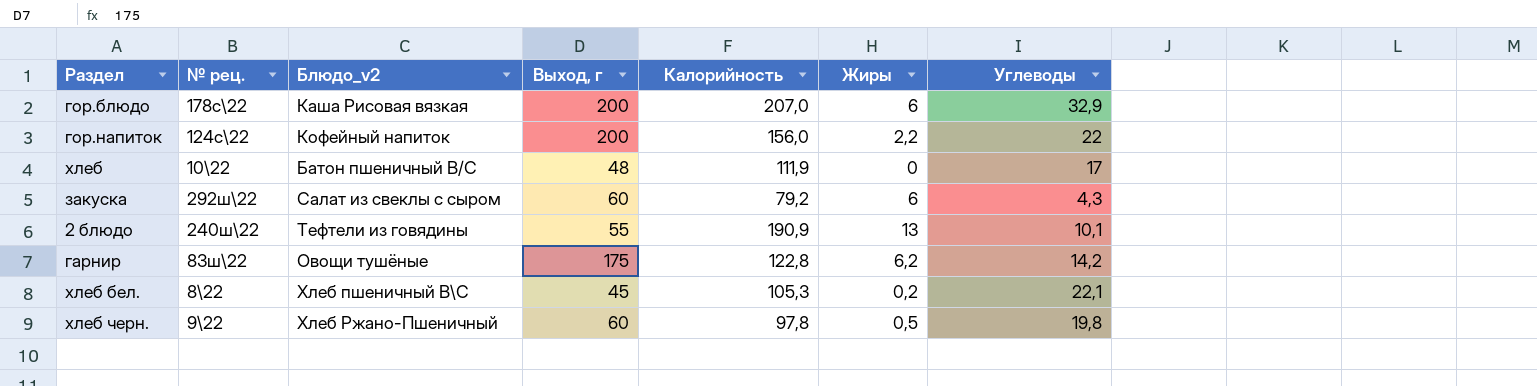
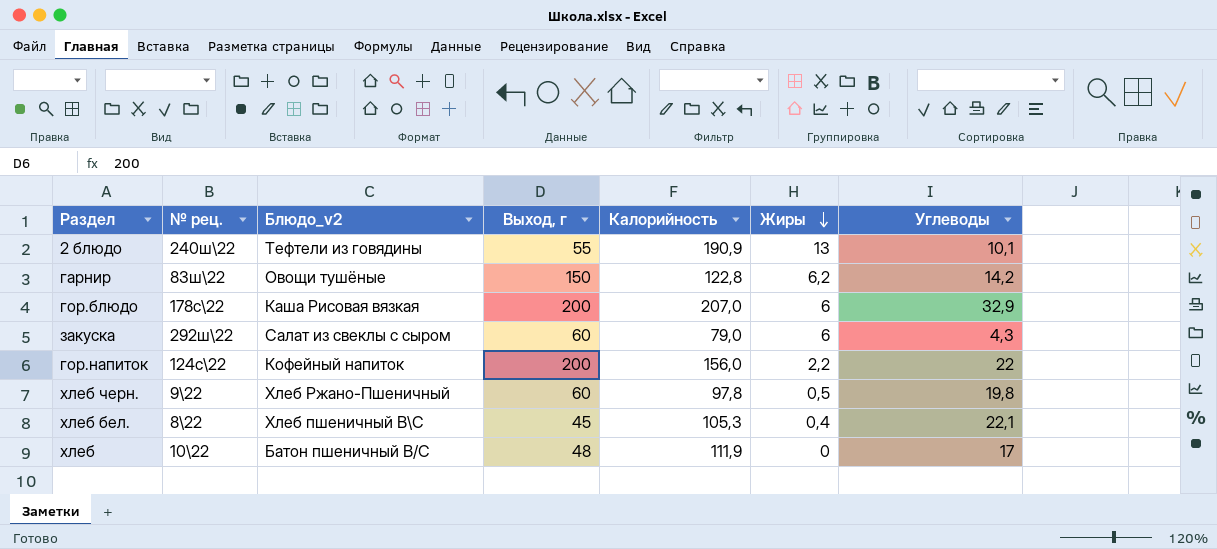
row order: none -> Жиры descending
гарнир | Выход, г: 175 -> 150
закуска | Калорийность: 79,2 -> 79,0
хлеб бел. | Жиры: 0,2 -> 0,4

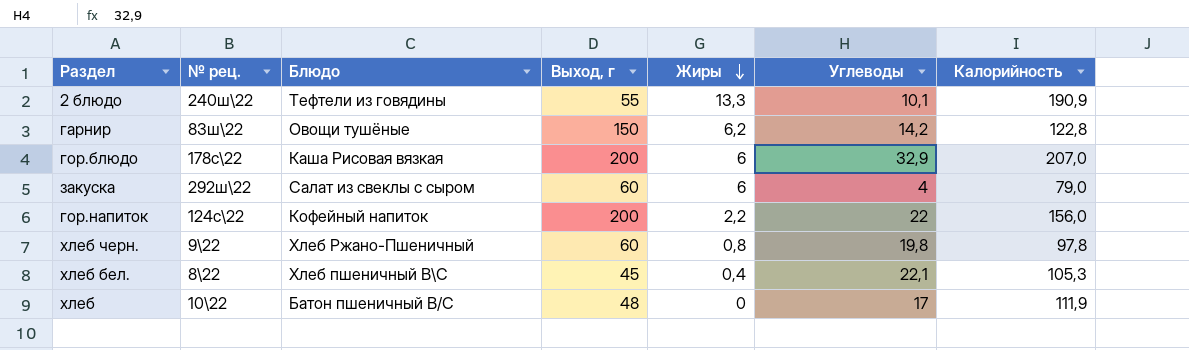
column name: Блюдо_v2 -> Блюдо
column Калорийность | position: 5 -> 7
2 блюдо | Жиры: 13 -> 13,3
закуска | Углеводы: 4,3 -> 4
хлеб черн. | Жиры: 0,5 -> 0,8

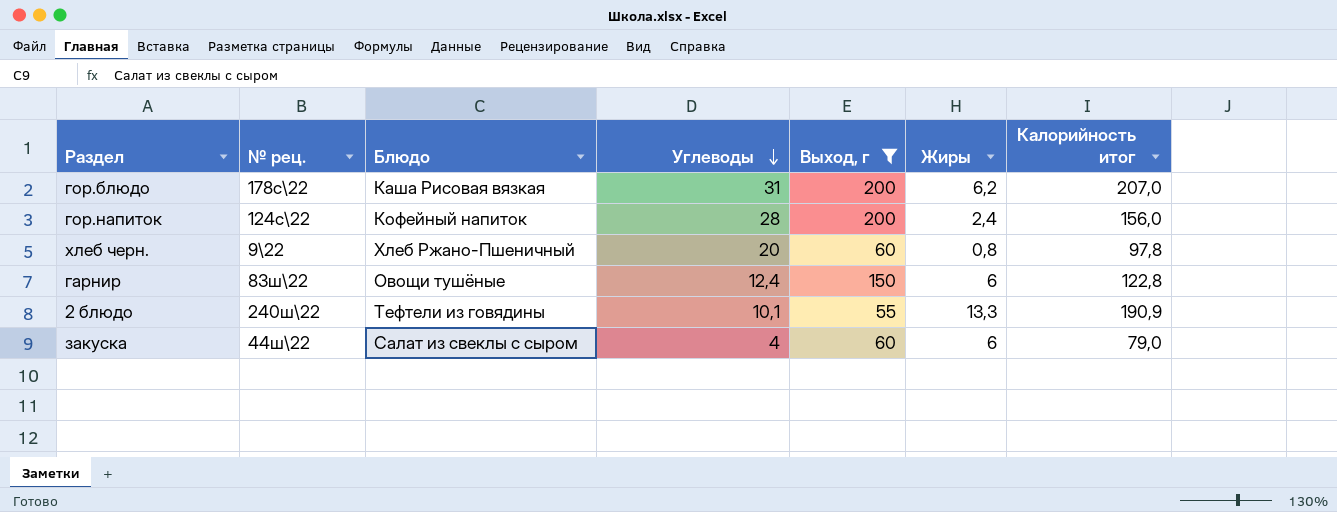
filter: none -> Выход, г >= 55
row order: Жиры descending -> Углеводы descending
column Углеводы | position: 6 -> 4
column name: Калорийность -> Калорийность итог
гор.блюдо | Углеводы: 32,9 -> 31
гор.блюдо | Жиры: 6 -> 6,2
гор.напиток | Углеводы: 22 -> 28
гор.напиток | Жиры: 2,2 -> 2,4
хлеб черн. | Углеводы: 19,8 -> 20
гарнир | Углеводы: 14,2 -> 12,4
гарнир | Жиры: 6,2 -> 6
закуска | № рец.: 292ш\22 -> 44ш\22

